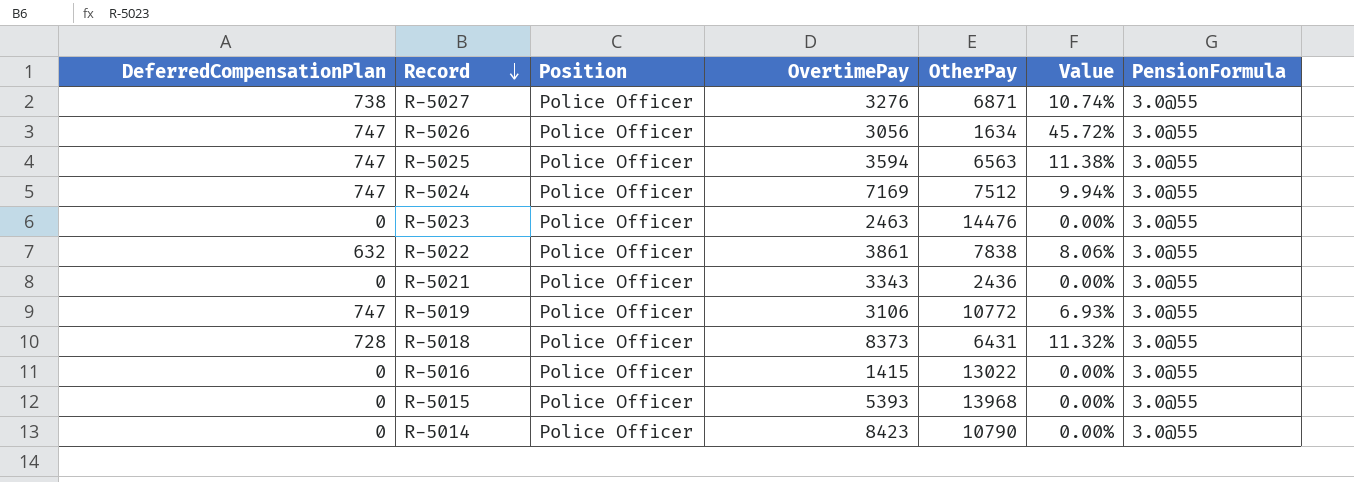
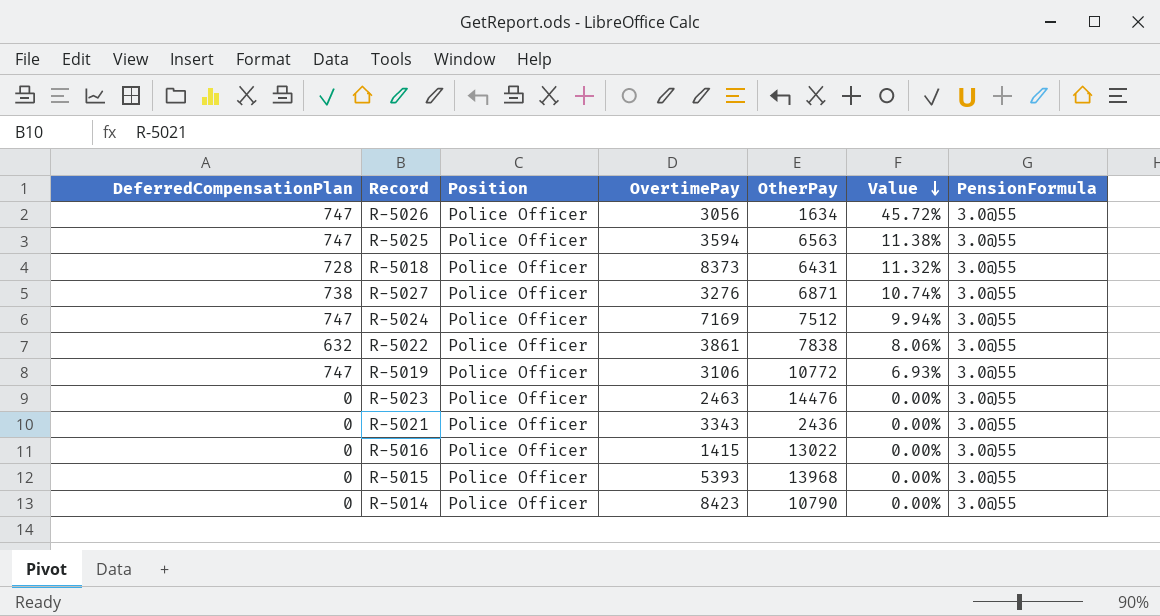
row order: Record descending -> Value descending

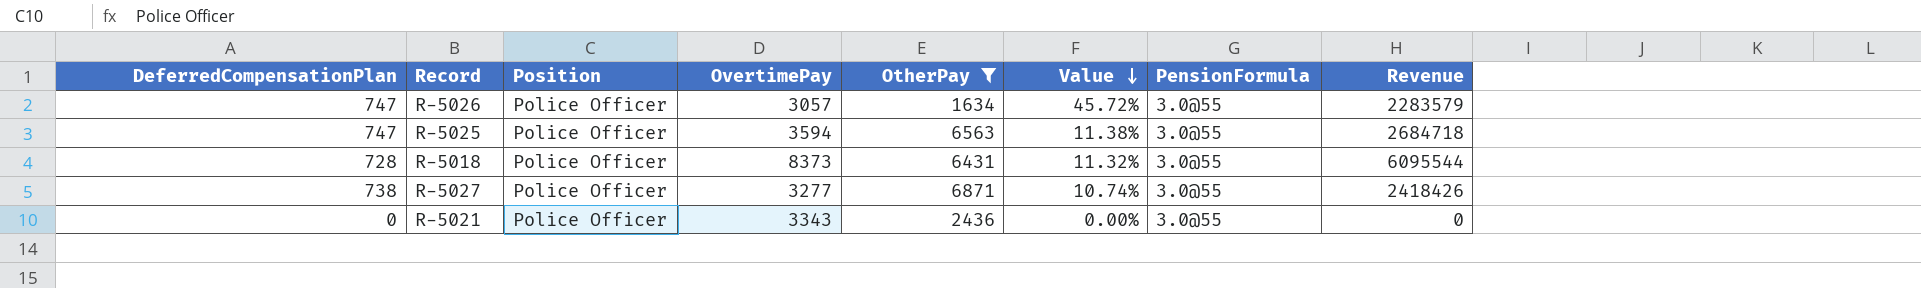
filter: none -> OtherPay <= 6871
column Revenue | formula: none -> [DeferredCompensationPlan] * [OvertimePay]
R-5026 | OvertimePay: 3056 -> 3057
R-5027 | OvertimePay: 3276 -> 3277

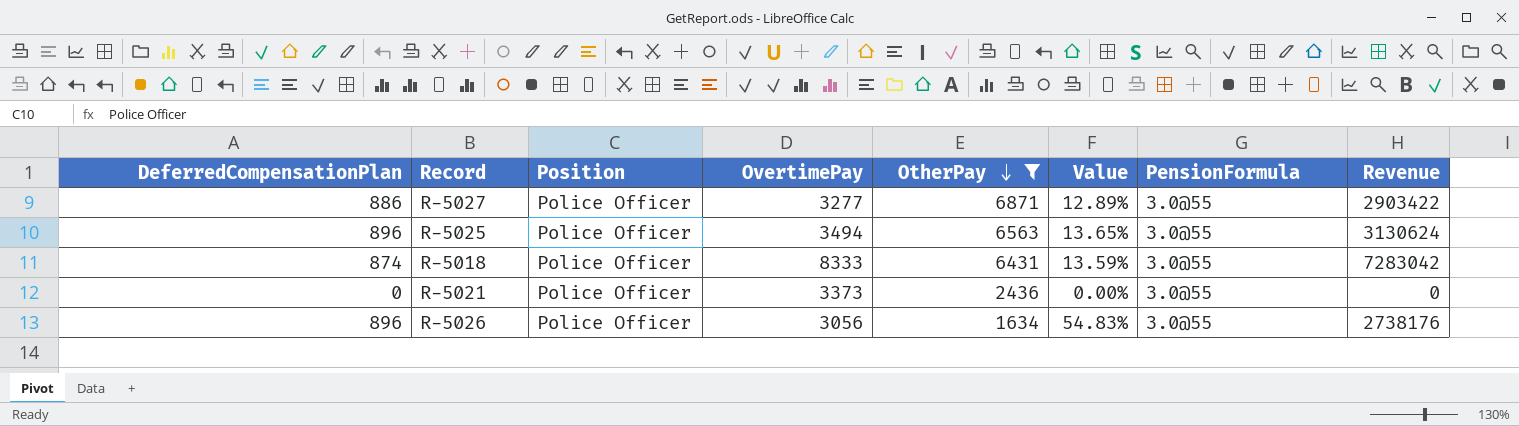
row order: Value descending -> OtherPay descending
R-5027 | DeferredCompensationPlan: 738 -> 886
R-5027 | Value: 10.74% -> 12.89%
R-5027 | Revenue: 2418426 -> 2903422
R-5025 | DeferredCompensationPlan: 747 -> 896
R-5025 | OvertimePay: 3594 -> 3494
R-5025 | Value: 11.38% -> 13.65%
R-5025 | Revenue: 2684718 -> 3130624
R-5018 | DeferredCompensationPlan: 728 -> 874
R-5018 | OvertimePay: 8373 -> 8333
R-5018 | Value: 11.32% -> 13.59%
R-5018 | Revenue: 6095544 -> 7283042
R-5021 | OvertimePay: 3343 -> 3373
R-5026 | DeferredCompensationPlan: 747 -> 896
R-5026 | OvertimePay: 3057 -> 3056
R-5026 | Value: 45.72% -> 54.83%
R-5026 | Revenue: 2283579 -> 2738176

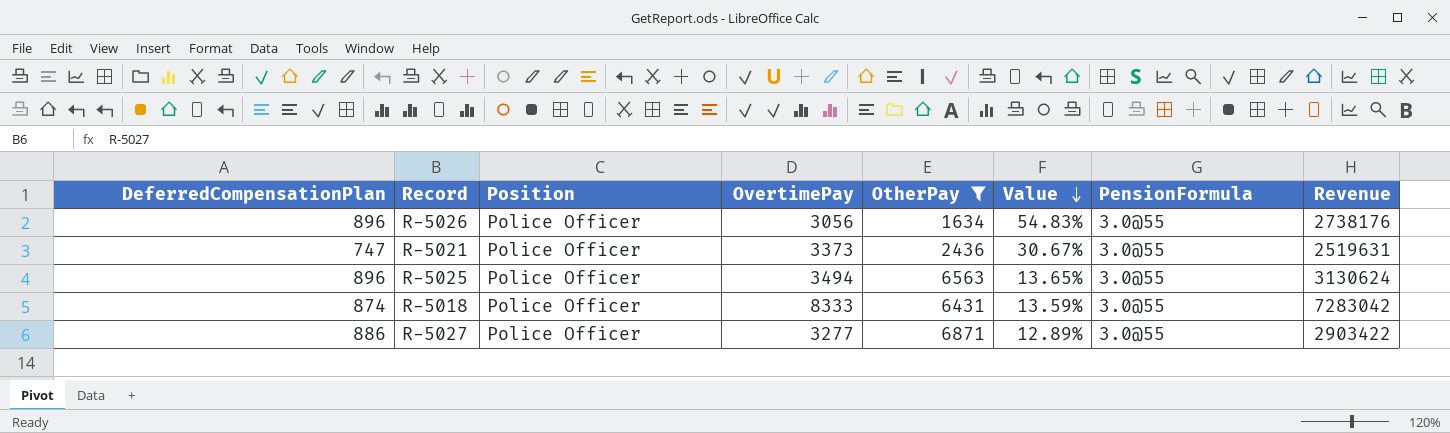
row order: OtherPay descending -> Value descending
R-5021 | DeferredCompensationPlan: 0 -> 747
R-5021 | Value: 0.00% -> 30.67%
R-5021 | Revenue: 0 -> 2519631

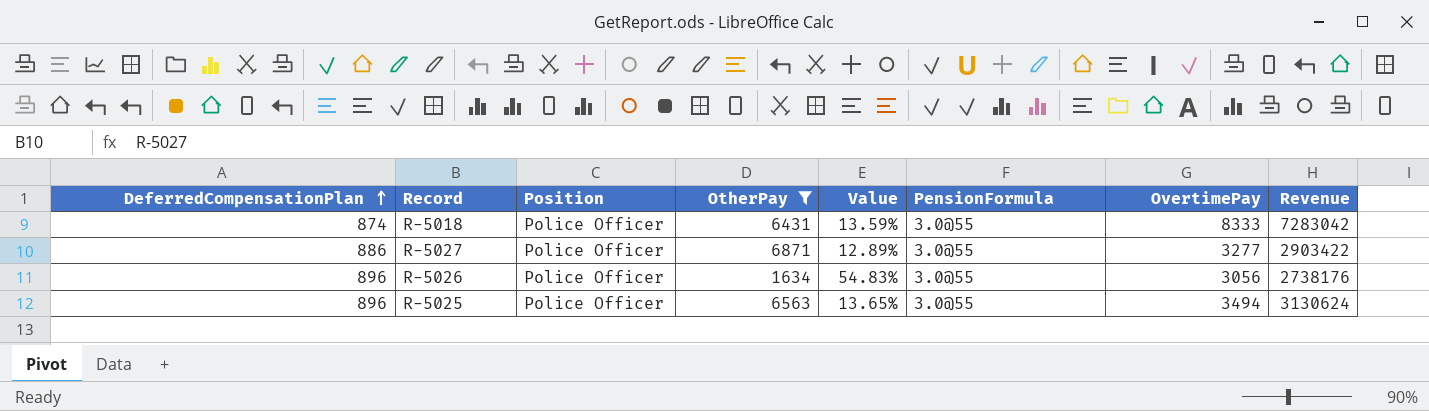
row order: Value descending -> DeferredCompensationPlan ascending
column OvertimePay | position: 4 -> 7
row R-5021: 747 | Police Officer | 3373 | 2436 | 30.67% | 3.0@55 | 2519631 -> none

